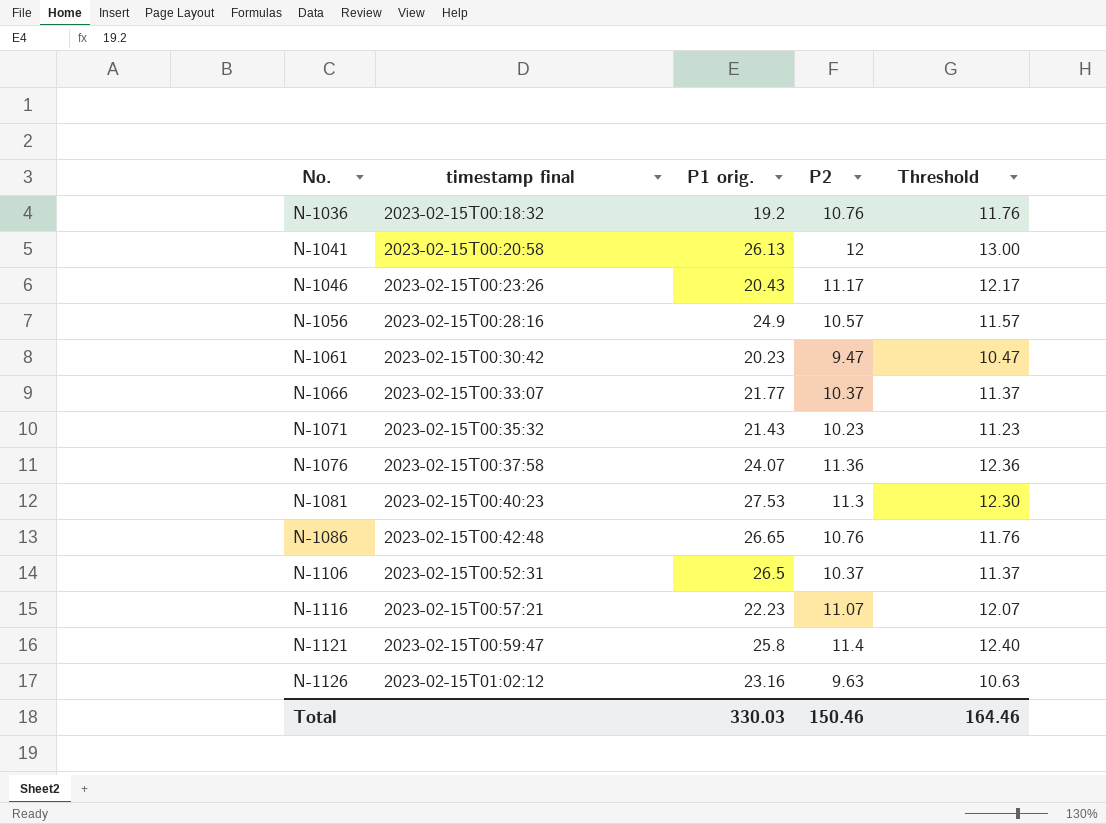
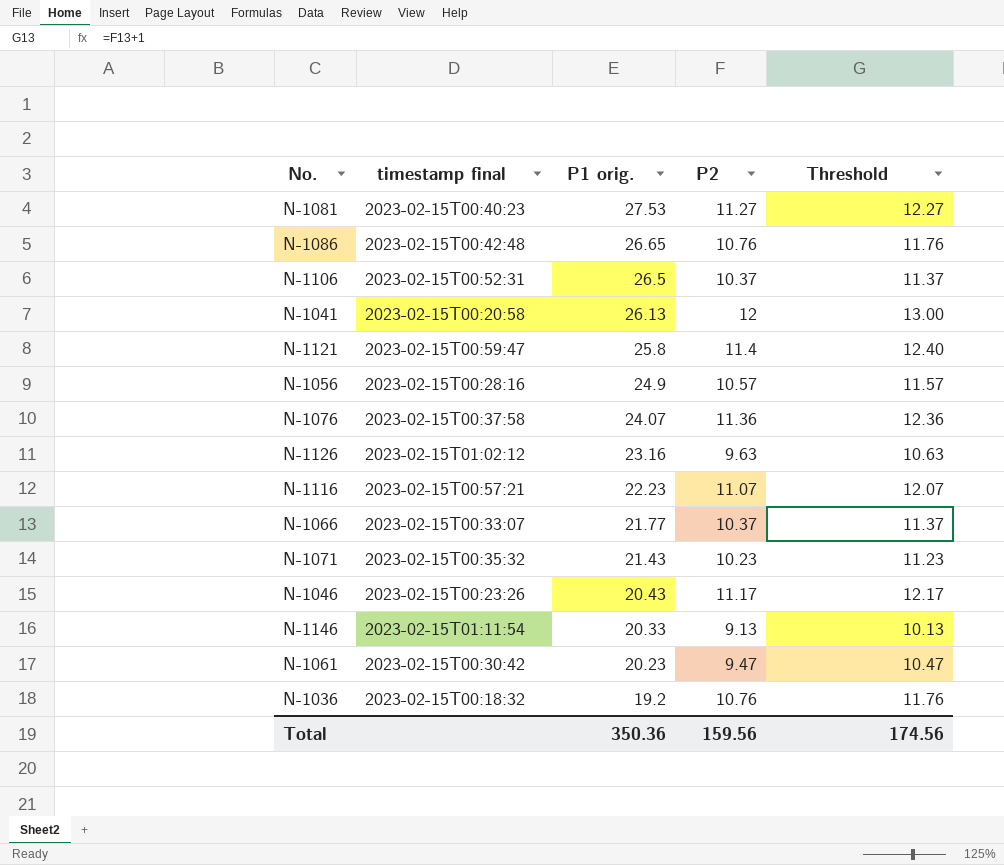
row order: No. ascending -> P1 orig. descending
N-1081 | P2: 11.3 -> 11.27
N-1081 | Threshold: 12.30 -> 12.27
row N-1146: none -> 2023-02-15T01:11:54 | 20.33 | 9.13 | 10.13
Total | P1 orig.: 330.03 -> 350.36
Total | P2: 150.46 -> 159.56
Total | Threshold: 164.46 -> 174.56

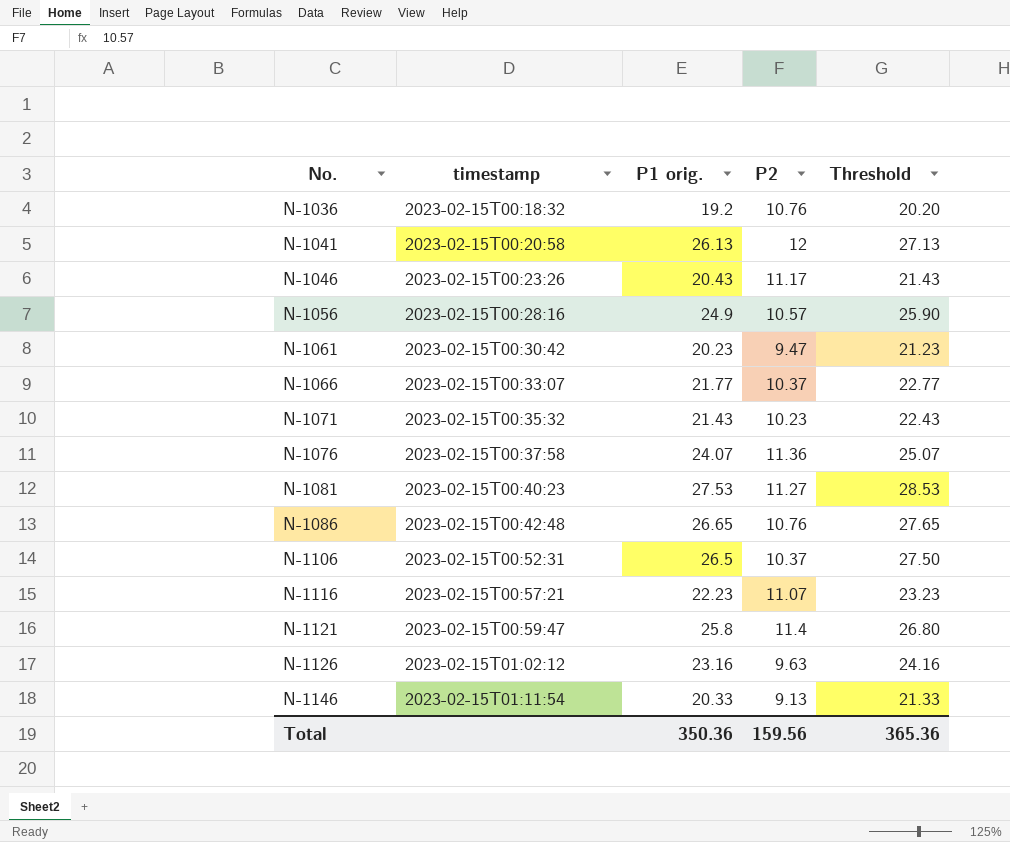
row order: P1 orig. descending -> No. ascending
column name: timestamp final -> timestamp
column Threshold | formula: [P2] + 1 -> [P1 orig.] + 1
Total | Threshold: 174.56 -> 365.36

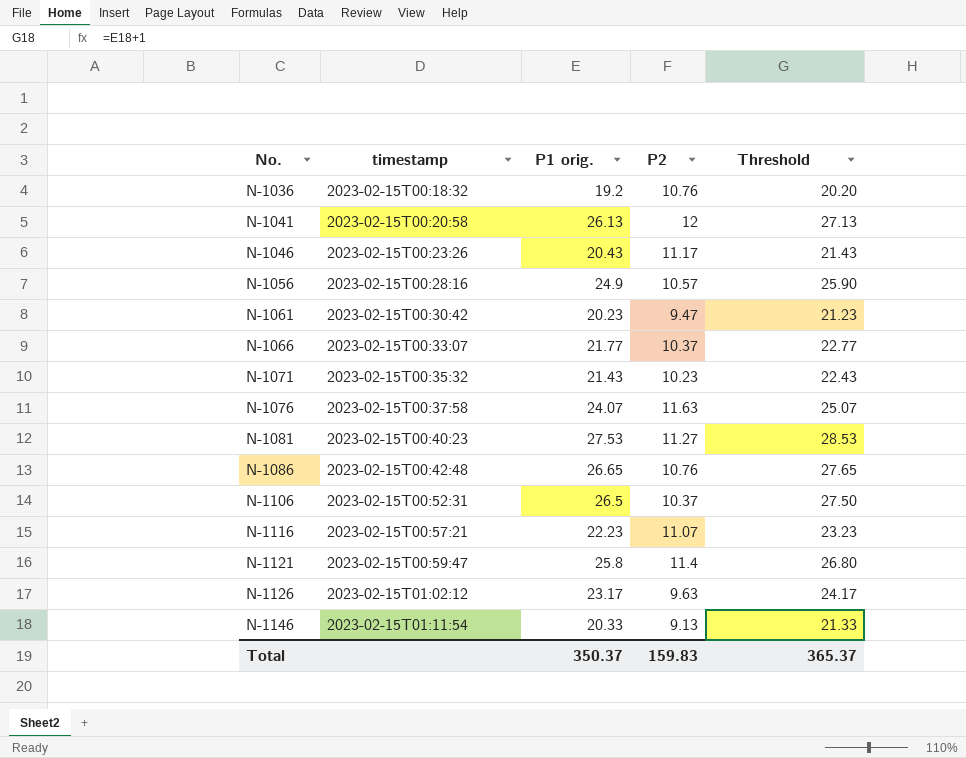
N-1076 | P2: 11.36 -> 11.63
N-1126 | P1 orig.: 23.16 -> 23.17
N-1126 | Threshold: 24.16 -> 24.17
Total | P1 orig.: 350.36 -> 350.37
Total | P2: 159.56 -> 159.83
Total | Threshold: 365.36 -> 365.37

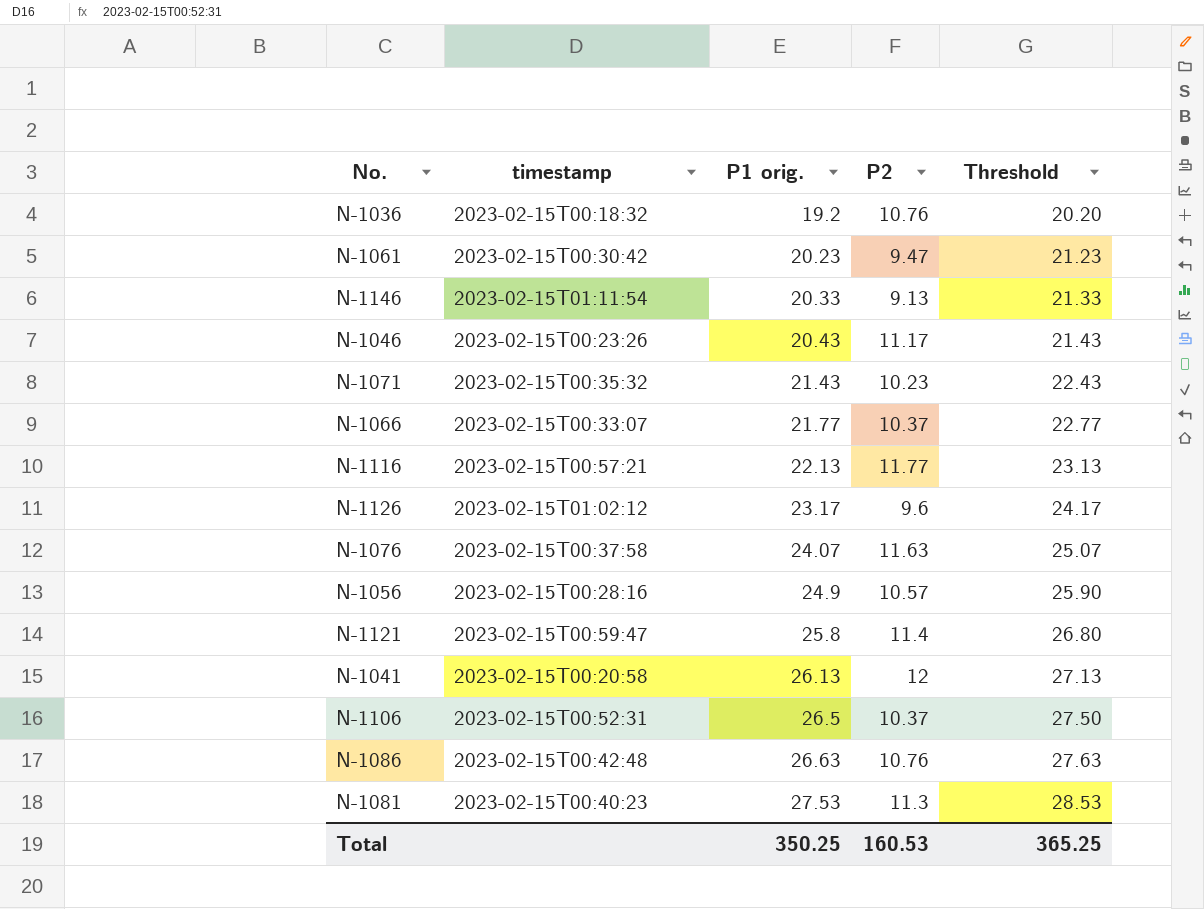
row order: No. ascending -> P1 orig. ascending
N-1116 | P1 orig.: 22.23 -> 22.13
N-1116 | P2: 11.07 -> 11.77
N-1116 | Threshold: 23.23 -> 23.13
N-1126 | P2: 9.63 -> 9.6
N-1086 | P1 orig.: 26.65 -> 26.63
N-1086 | Threshold: 27.65 -> 27.63
N-1081 | P2: 11.27 -> 11.3
Total | P1 orig.: 350.37 -> 350.25
Total | P2: 159.83 -> 160.53
Total | Threshold: 365.37 -> 365.25

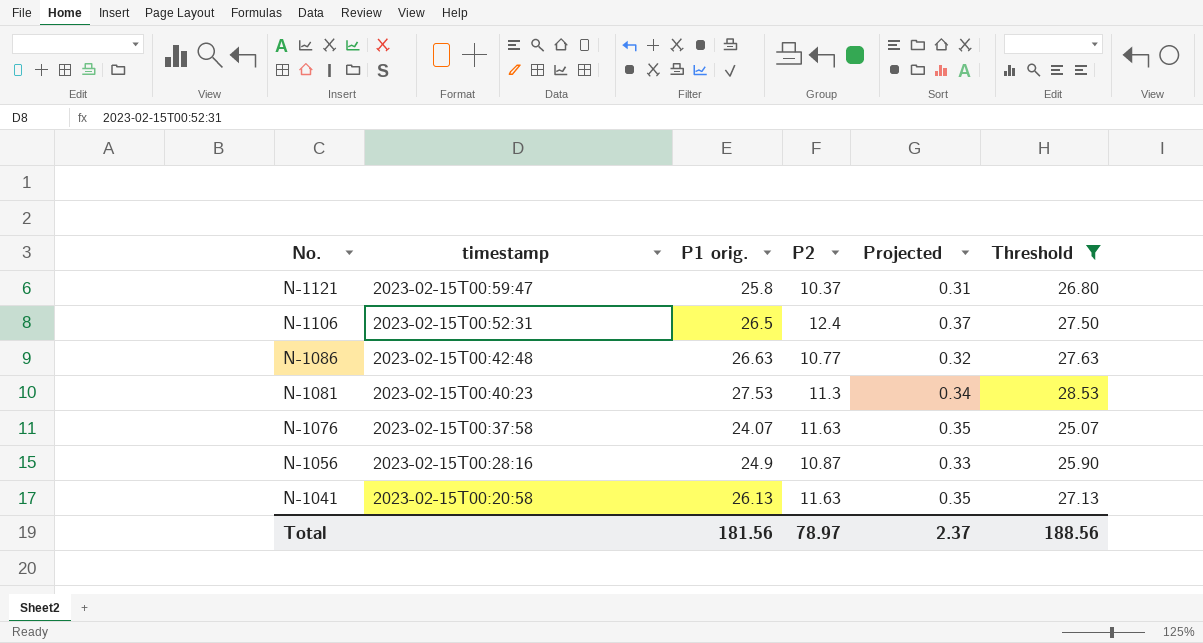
filter: none -> Threshold >= 25.07
row order: P1 orig. ascending -> No. descending
column Projected | formula: none -> [P2] * 0.03
N-1121 | P2: 11.4 -> 10.37
N-1106 | P2: 10.37 -> 12.4
N-1086 | P2: 10.76 -> 10.77
N-1056 | P2: 10.57 -> 10.87
N-1041 | P2: 12 -> 11.63
Total | P1 orig.: 350.25 -> 181.56
Total | P2: 160.53 -> 78.97
Total | Threshold: 365.25 -> 188.56

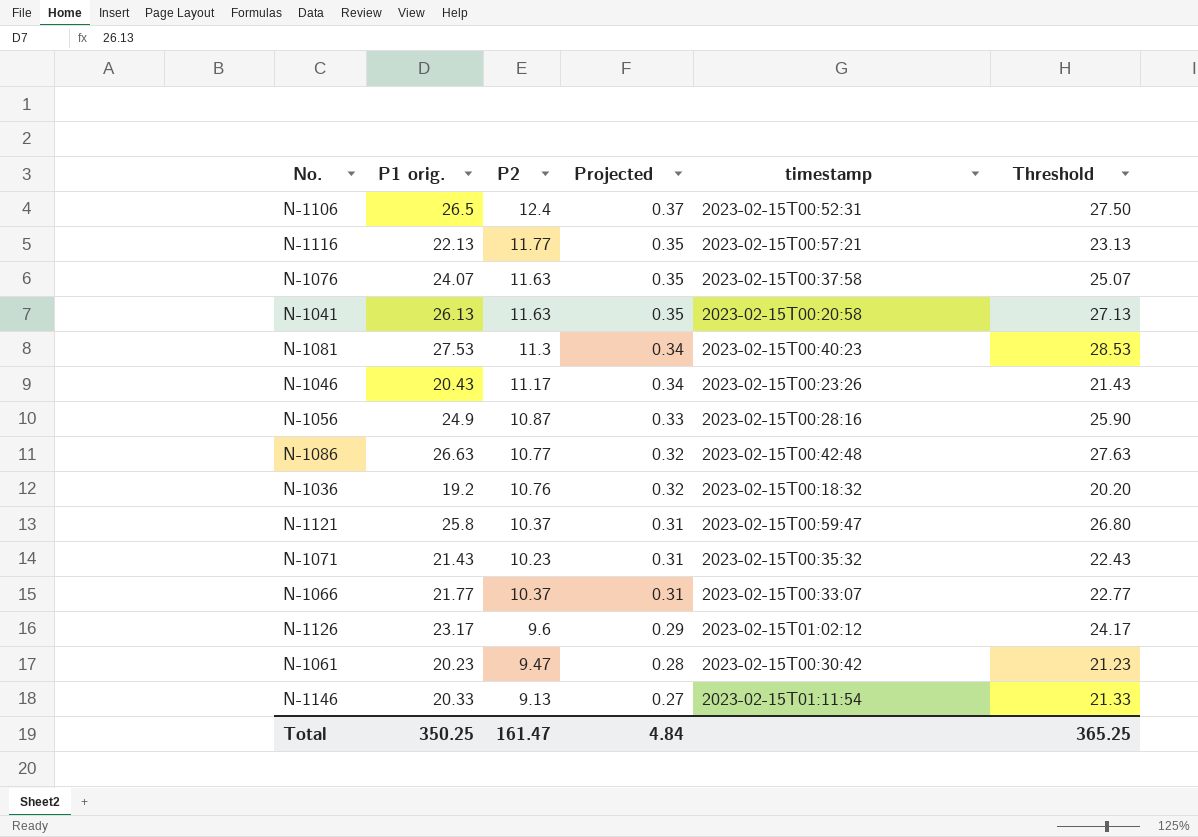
filter: Threshold >= 25.07 -> none
row order: No. descending -> Projected descending
column timestamp | position: 2 -> 5
Total | P1 orig.: 181.56 -> 350.25
Total | P2: 78.97 -> 161.47
Total | Projected: 2.37 -> 4.84
Total | Threshold: 188.56 -> 365.25

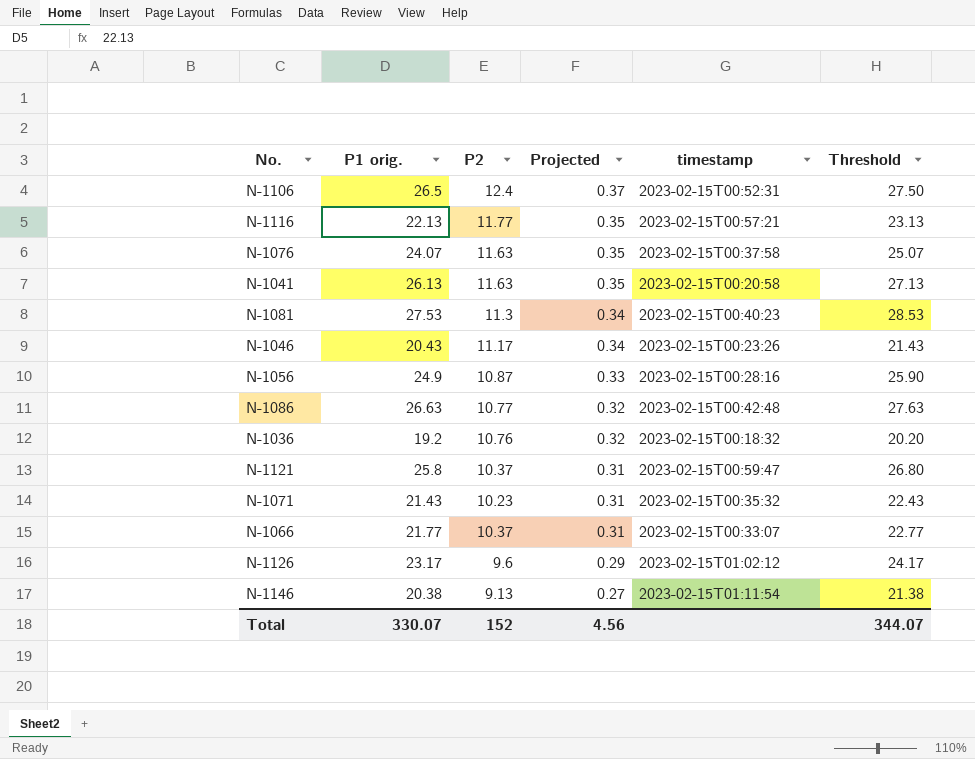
row N-1061: 20.23 | 9.47 | 0.28 | 2023-02-15T00:30:42 | 21.23 -> none
N-1146 | P1 orig.: 20.33 -> 20.38
N-1146 | Threshold: 21.33 -> 21.38
Total | P1 orig.: 350.25 -> 330.07
Total | P2: 161.47 -> 152
Total | Projected: 4.84 -> 4.56
Total | Threshold: 365.25 -> 344.07

